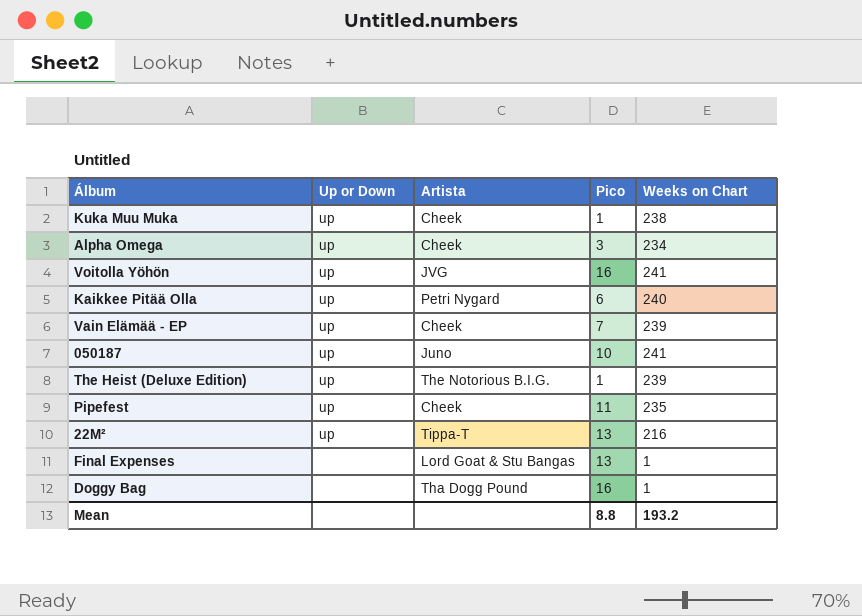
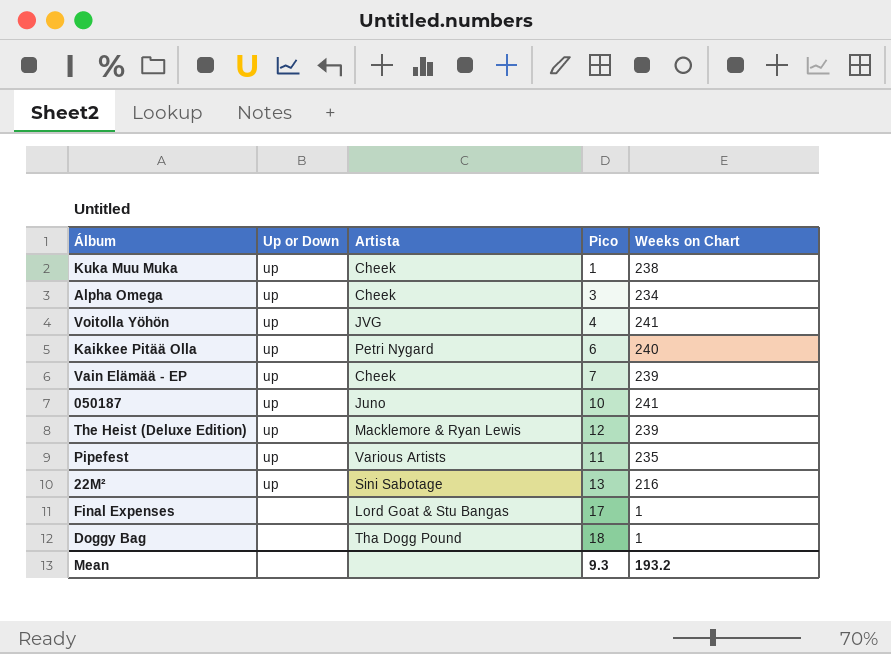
Voitolla Yöhön | Pico: 16 -> 4
The Heist (Deluxe Edition) | Artista: The Notorious B.I.G. -> Macklemore & Ryan Lewis
The Heist (Deluxe Edition) | Pico: 1 -> 12
Pipefest | Artista: Cheek -> Various Artists
22M² | Artista: Tippa-T -> Sini Sabotage
Final Expenses | Pico: 13 -> 17
Doggy Bag | Pico: 16 -> 18
Mean | Pico: 8.8 -> 9.3

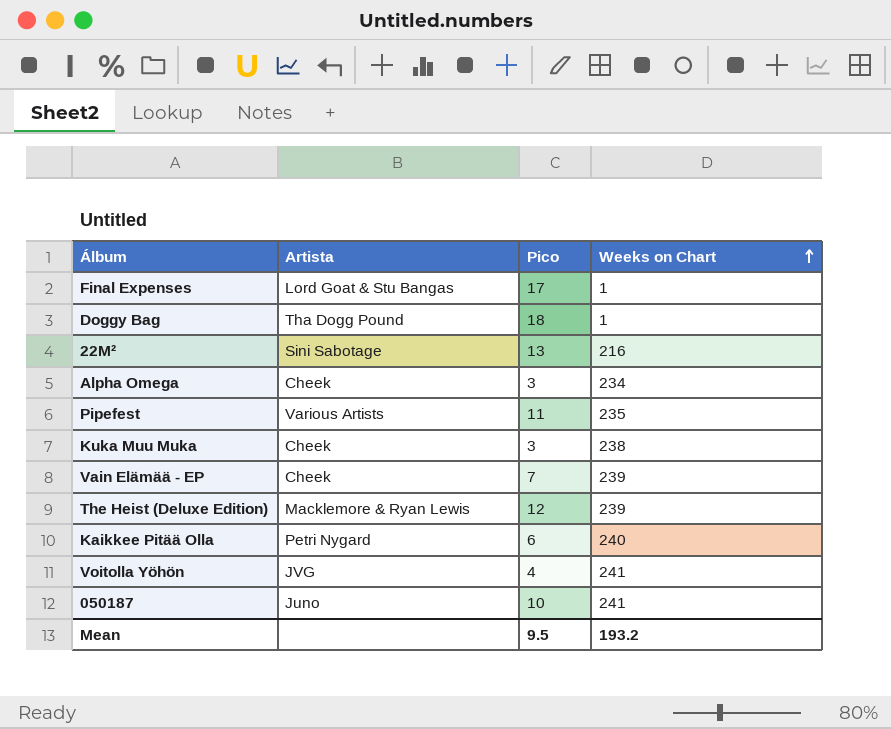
row order: none -> Weeks on Chart ascending
column Up or Down | position: 2 -> none
Kuka Muu Muka | Pico: 1 -> 3
Mean | Pico: 9.3 -> 9.5

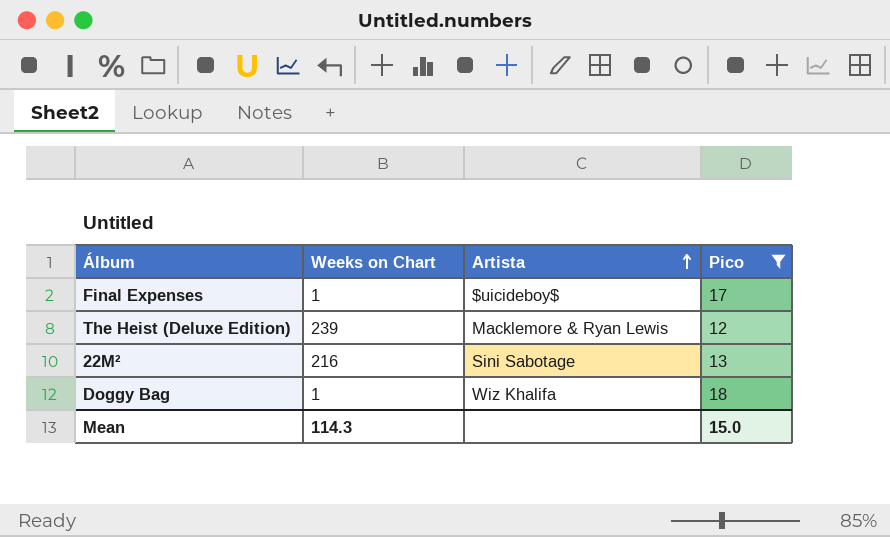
filter: none -> Pico >= 12
row order: Weeks on Chart ascending -> Artista ascending
column Weeks on Chart | position: 4 -> 2
Final Expenses | Artista: Lord Goat & Stu Bangas -> $uicideboy$
Doggy Bag | Artista: Tha Dogg Pound -> Wiz Khalifa
Mean | Weeks on Chart: 193.2 -> 114.3
Mean | Pico: 9.5 -> 15.0

